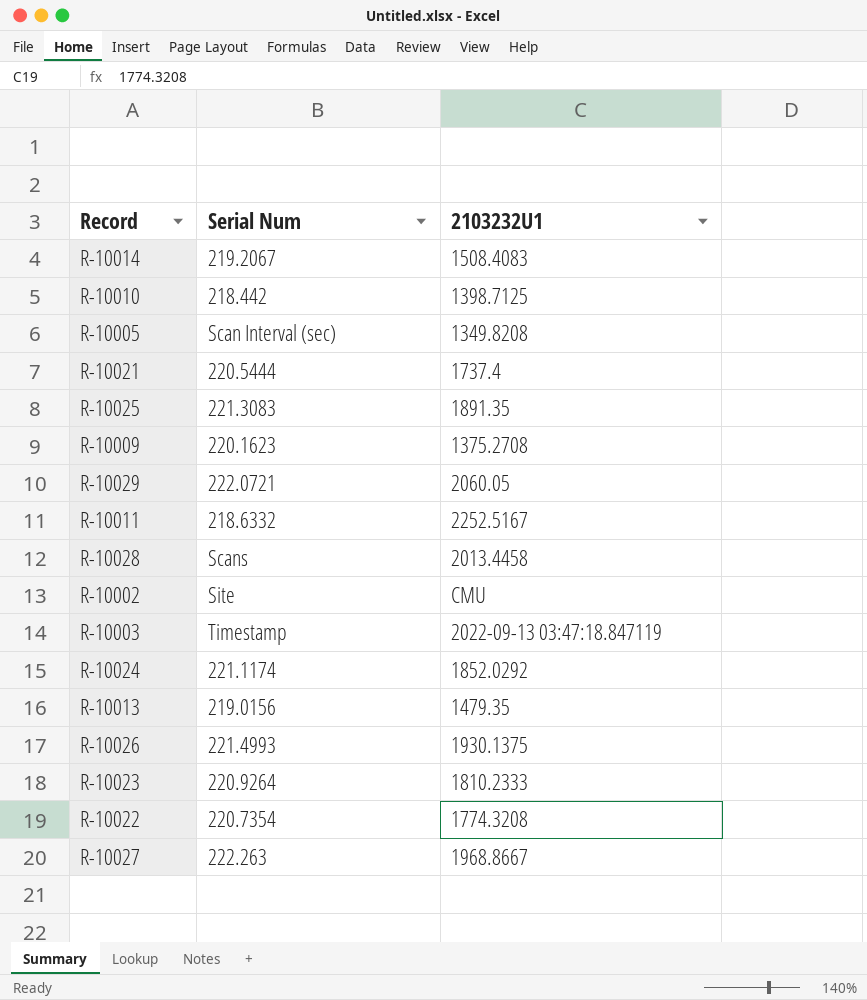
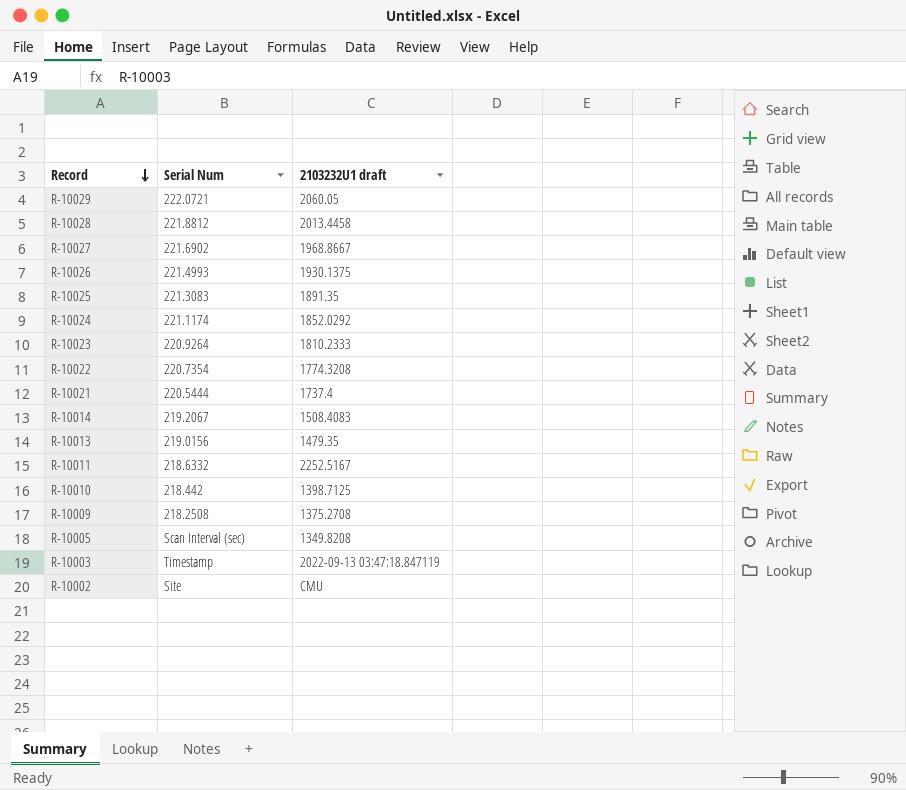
row order: none -> Record descending
column name: 2103232U1 -> 2103232U1 draft
R-10028 | Serial Num: Scans -> 221.8812
R-10027 | Serial Num: 222.263 -> 221.6902
R-10009 | Serial Num: 220.1623 -> 218.2508

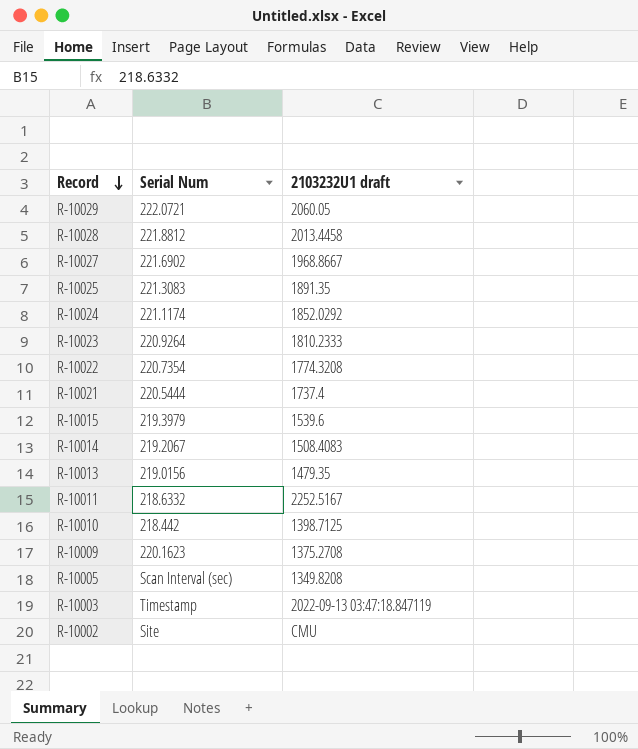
row R-10026: 221.4993 | 1930.1375 -> none
row R-10015: none -> 219.3979 | 1539.6
R-10009 | Serial Num: 218.2508 -> 220.1623

